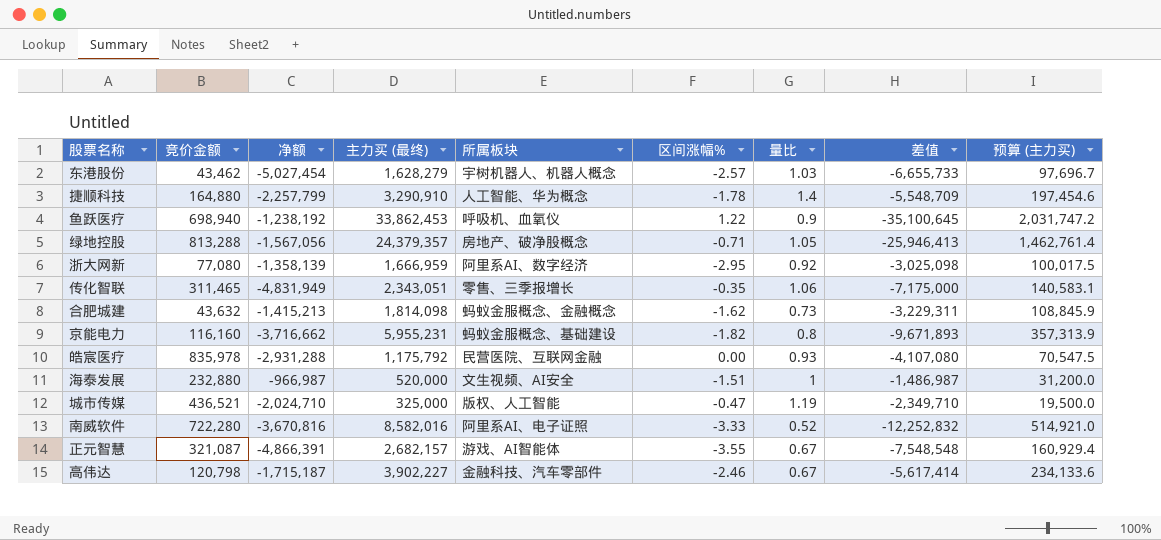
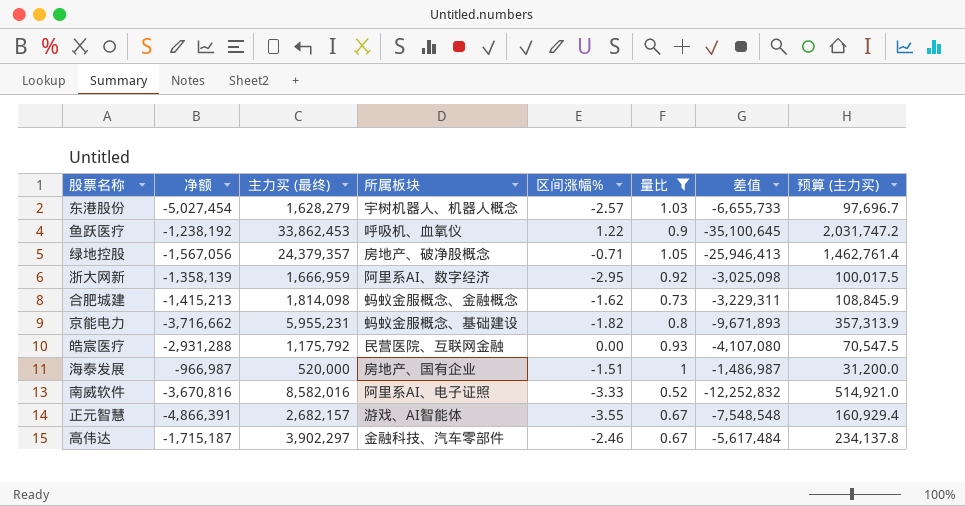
filter: none -> 量比 <= 1.05
column 竞价金额 | position: 2 -> none
海泰发展 | 所属板块: 文生视频、AI安全 -> 房地产、国有企业
高伟达 | 主力买 (最终): 3,902,227 -> 3,902,297
高伟达 | 差值: -5,617,414 -> -5,617,484
高伟达 | 预算 (主力买): 234,133.6 -> 234,137.8

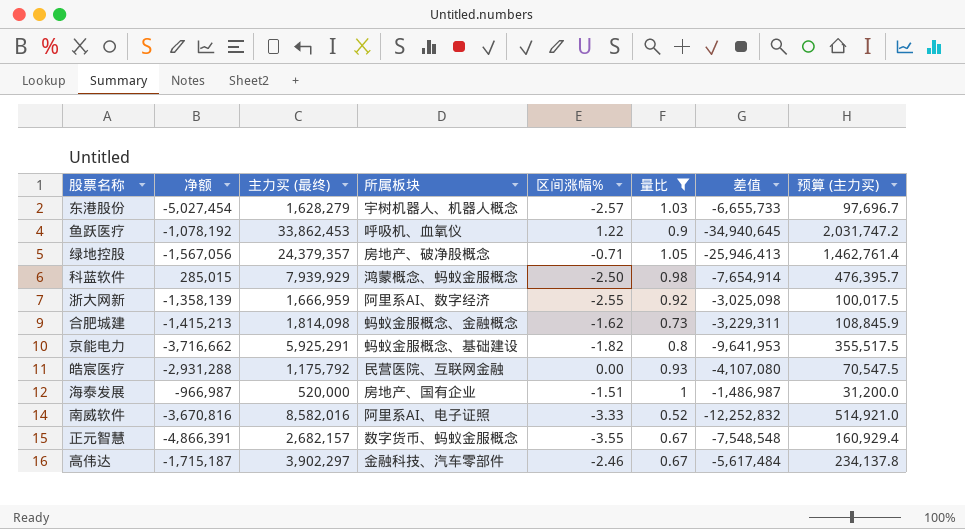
鱼跃医疗 | 净额: -1,238,192 -> -1,078,192
鱼跃医疗 | 差值: -35,100,645 -> -34,940,645
row 科蓝软件: none -> 285,015 | 7,939,929 | 鸿蒙概念、蚂蚁金服概念 | -2.50 | 0.98 | -7,654,914 | 476,395.7
浙大网新 | 区间涨幅%: -2.95 -> -2.55
京能电力 | 主力买 (最终): 5,955,231 -> 5,925,291
京能电力 | 差值: -9,671,893 -> -9,641,953
京能电力 | 预算 (主力买): 357,313.9 -> 355,517.5
正元智慧 | 所属板块: 游戏、AI智能体 -> 数字货币、蚂蚁金服概念

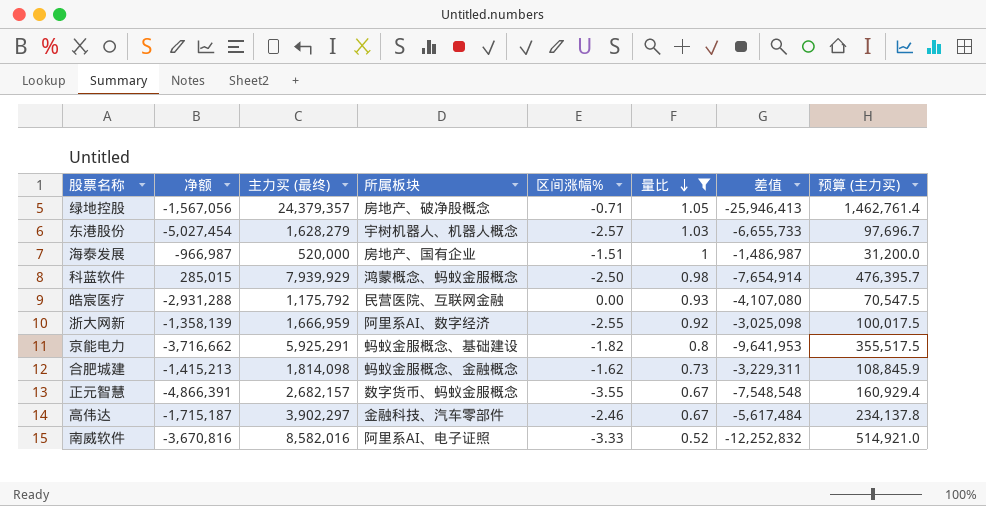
row order: none -> 量比 descending
row 鱼跃医疗: -1,078,192 | 33,862,453 | 呼吸机、血氧仪 | 1.22 | 0.9 | -34,940,645 | 2,031,747.2 -> none

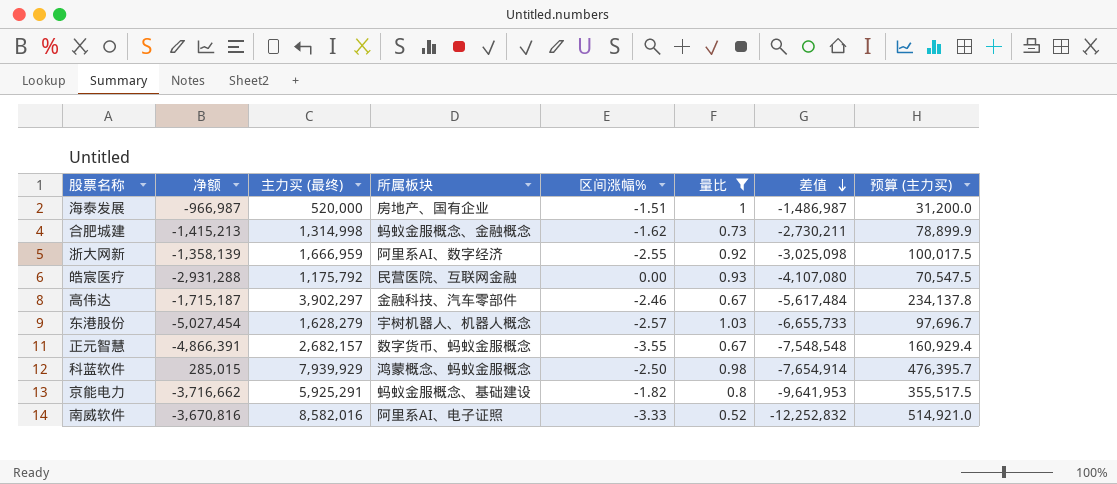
row order: 量比 descending -> 差值 descending
row 绿地控股: -1,567,056 | 24,379,357 | 房地产、破净股概念 | -0.71 | 1.05 | -25,946,413 | 1,462,761.4 -> none
合肥城建 | 主力买 (最终): 1,814,098 -> 1,314,998
合肥城建 | 差值: -3,229,311 -> -2,730,211
合肥城建 | 预算 (主力买): 108,845.9 -> 78,899.9

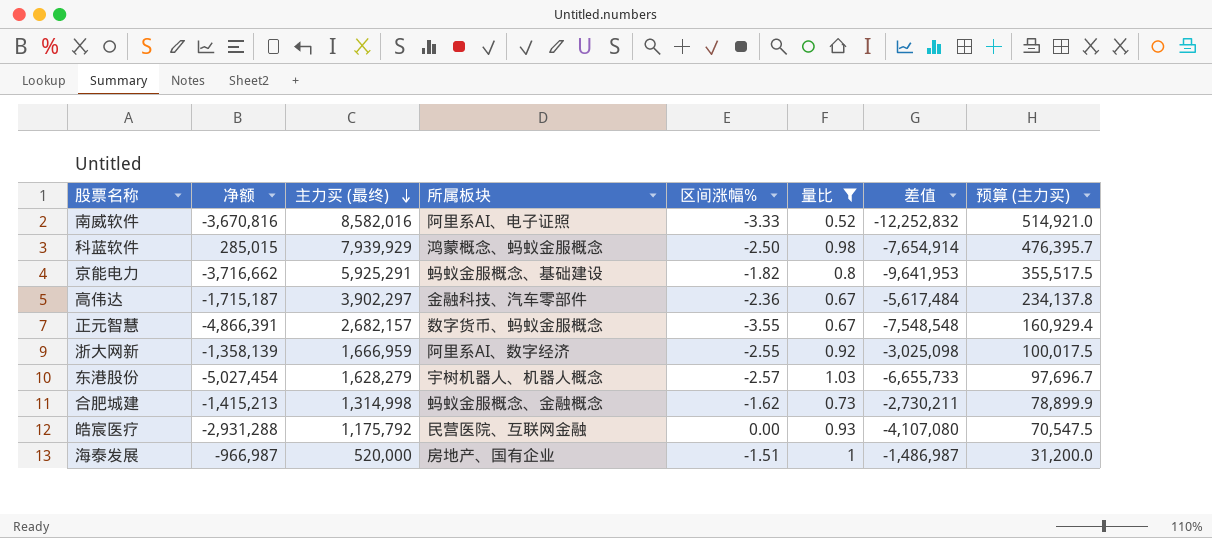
row order: 差值 descending -> 主力买 (最终) descending
高伟达 | 区间涨幅%: -2.46 -> -2.36

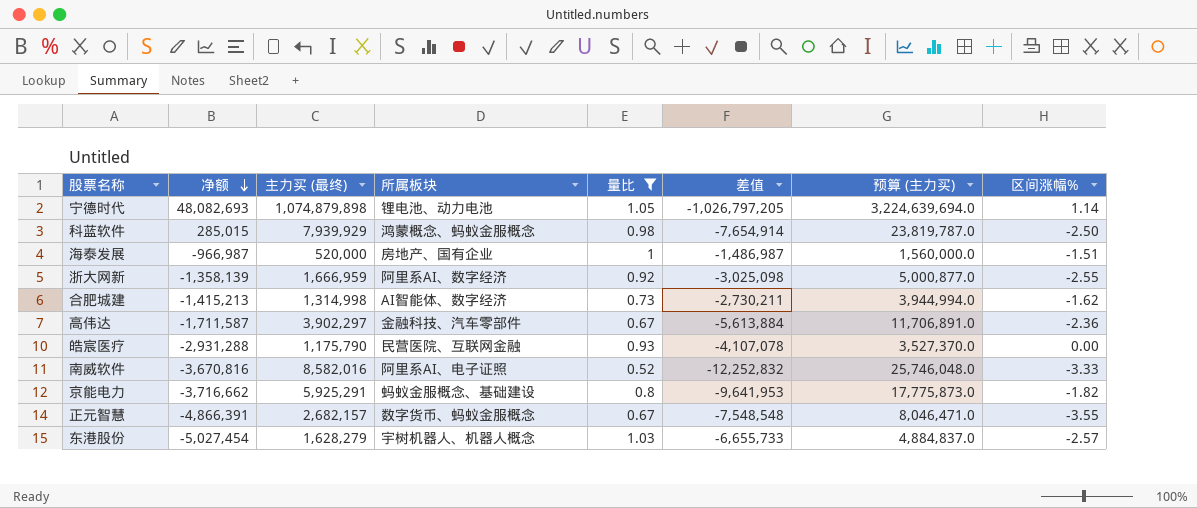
row order: 主力买 (最终) descending -> 净额 descending
column 预算 (主力买) | formula: [主力买 (最终)] * 0.06 -> [主力买 (最终)] * 3
column 区间涨幅% | position: 5 -> 8
row 宁德时代: none -> 48,082,693 | 1,074,879,898 | 锂电池、动力电池 | 1.05 | -1,026,797,205 | 3,224,639,694.0 | 1.14
合肥城建 | 所属板块: 蚂蚁金服概念、金融概念 -> AI智能体、数字经济
高伟达 | 净额: -1,715,187 -> -1,711,587
高伟达 | 差值: -5,617,484 -> -5,613,884
皓宸医疗 | 主力买 (最终): 1,175,792 -> 1,175,790
皓宸医疗 | 差值: -4,107,080 -> -4,107,078

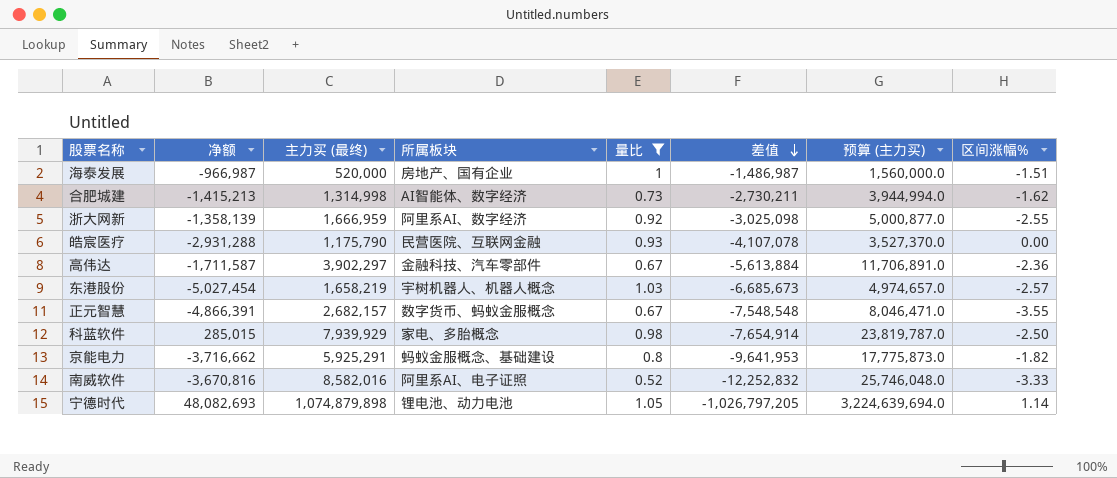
row order: 净额 descending -> 差值 descending
东港股份 | 主力买 (最终): 1,628,279 -> 1,658,219
东港股份 | 差值: -6,655,733 -> -6,685,673
东港股份 | 预算 (主力买): 4,884,837.0 -> 4,974,657.0
科蓝软件 | 所属板块: 鸿蒙概念、蚂蚁金服概念 -> 家电、多胎概念

